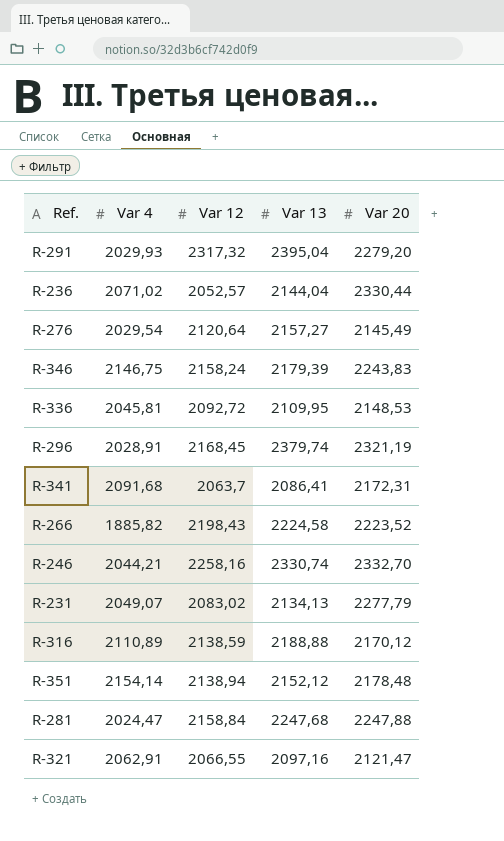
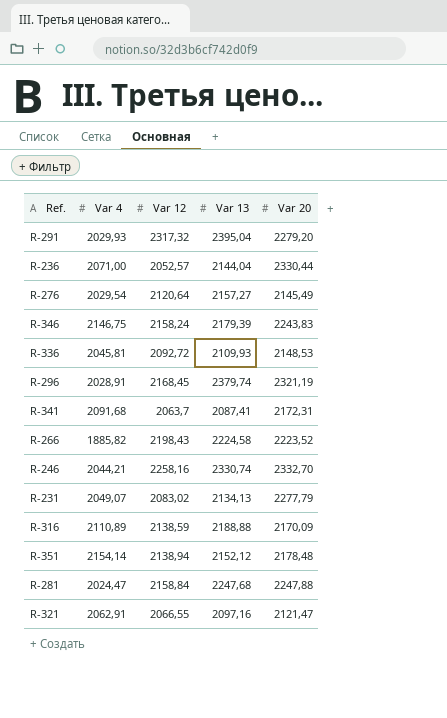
R-236 | Var 4: 2071,02 -> 2071,00
R-336 | Var 13: 2109,95 -> 2109,93
R-341 | Var 13: 2086,41 -> 2087,41
R-316 | Var 20: 2170,12 -> 2170,09

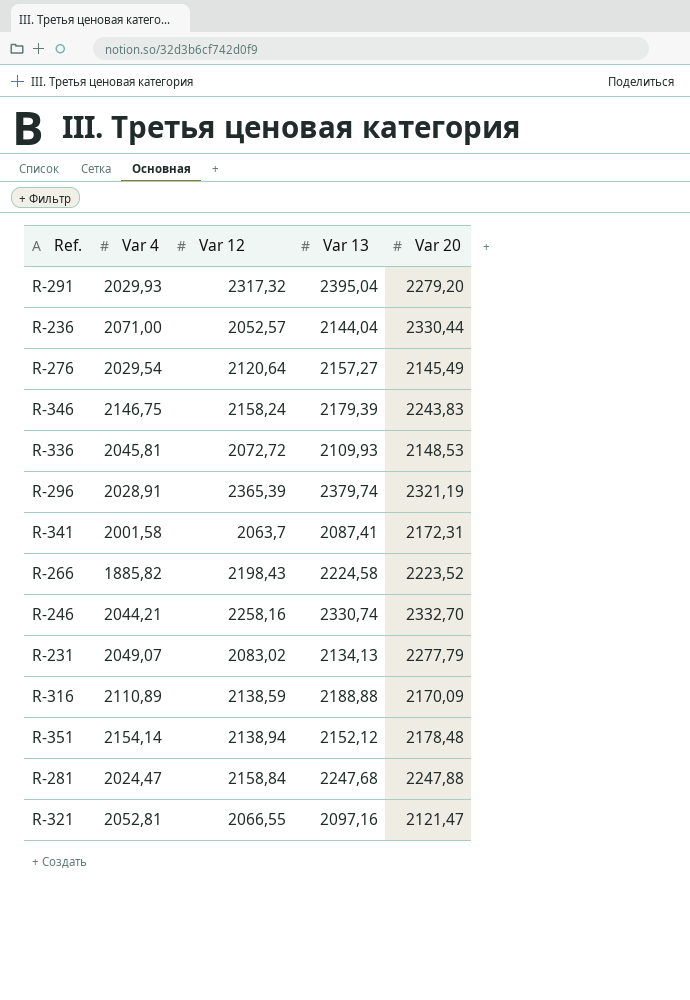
R-336 | Var 12: 2092,72 -> 2072,72
R-296 | Var 12: 2168,45 -> 2365,39
R-341 | Var 4: 2091,68 -> 2001,58
R-321 | Var 4: 2062,91 -> 2052,81

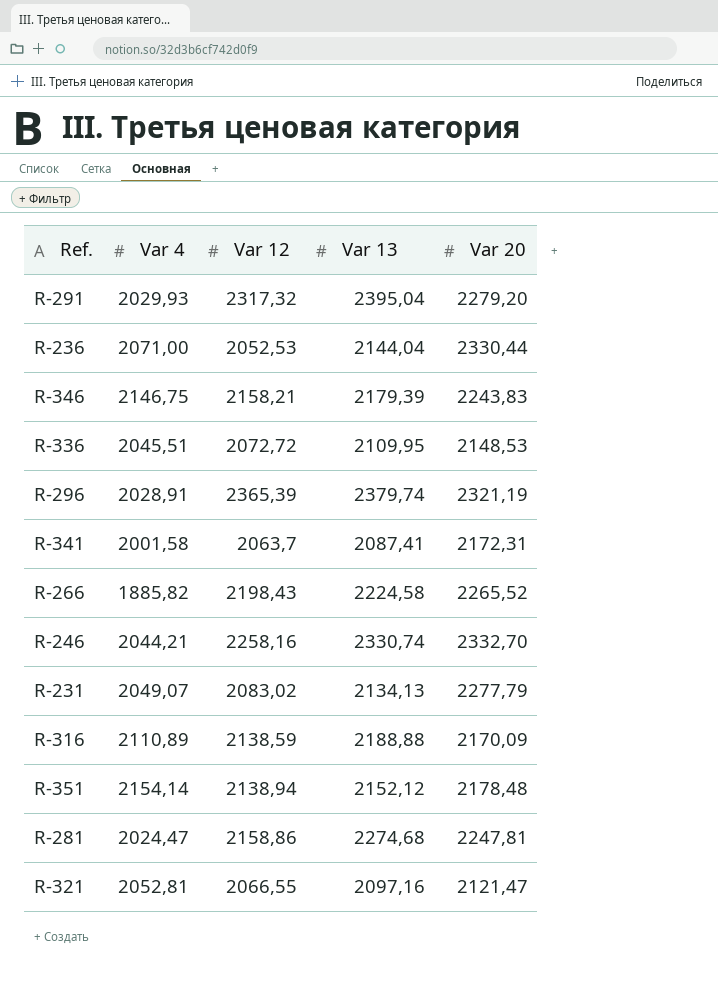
row R-276: 2029,54 | 2120,64 | 2157,27 | 2145,49 -> none
R-236 | Var 12: 2052,57 -> 2052,53
R-346 | Var 12: 2158,24 -> 2158,21
R-336 | Var 4: 2045,81 -> 2045,51
R-336 | Var 13: 2109,93 -> 2109,95
R-266 | Var 20: 2223,52 -> 2265,52
R-281 | Var 12: 2158,84 -> 2158,86
R-281 | Var 13: 2247,68 -> 2274,68
R-281 | Var 20: 2247,88 -> 2247,81

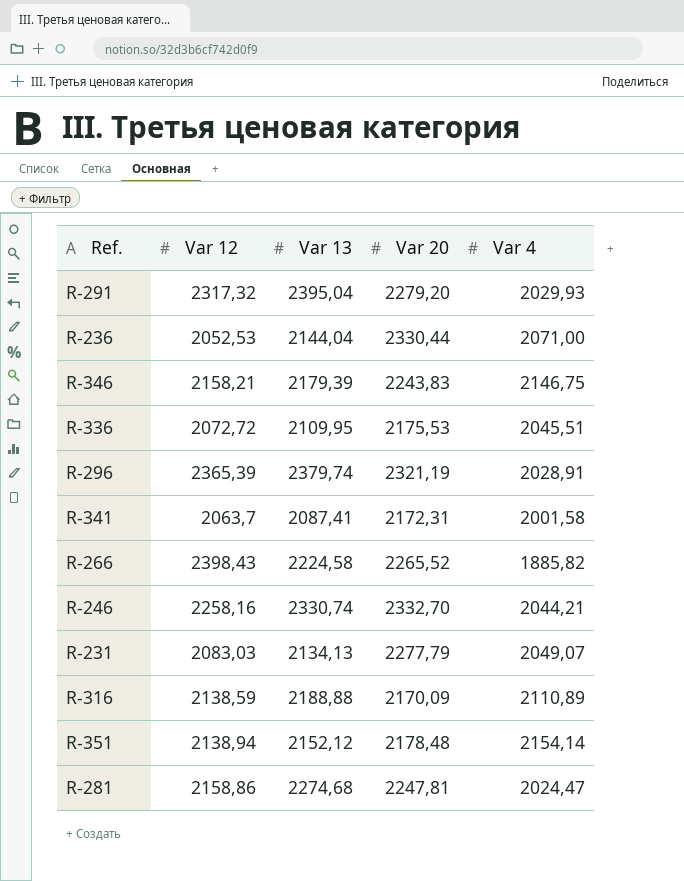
column Var 4 | position: 2 -> 5
row R-321: 2052,81 | 2066,55 | 2097,16 | 2121,47 -> none
R-336 | Var 20: 2148,53 -> 2175,53
R-266 | Var 12: 2198,43 -> 2398,43
R-231 | Var 12: 2083,02 -> 2083,03

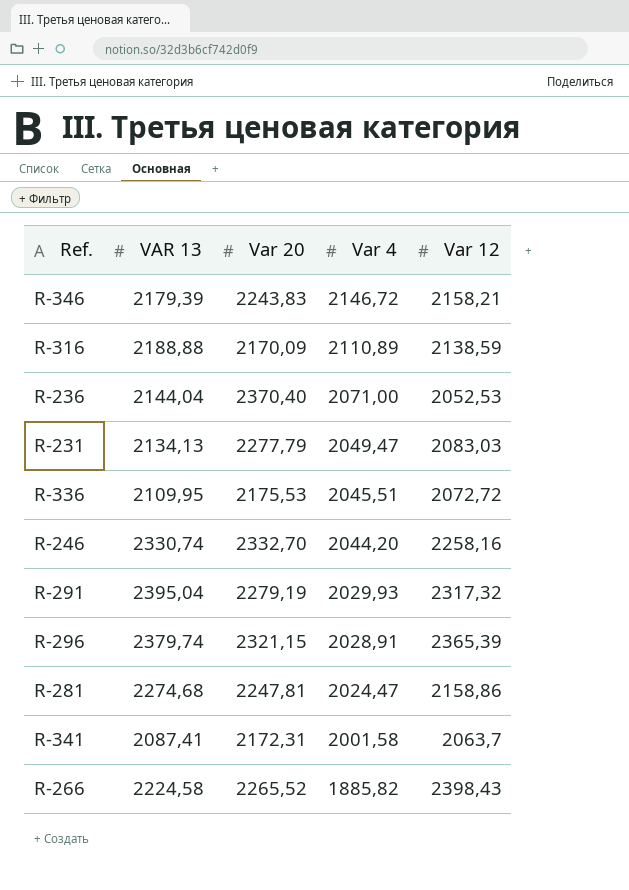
row order: none -> Var 4 descending
column name: Var 13 -> VAR 13
column Var 12 | position: 2 -> 5
row R-351: 2138,94 | 2152,12 | 2178,48 | 2154,14 -> none
R-346 | Var 4: 2146,75 -> 2146,72
R-236 | Var 20: 2330,44 -> 2370,40
R-231 | Var 4: 2049,07 -> 2049,47
R-246 | Var 4: 2044,21 -> 2044,20
R-291 | Var 20: 2279,20 -> 2279,19
R-296 | Var 20: 2321,19 -> 2321,15

